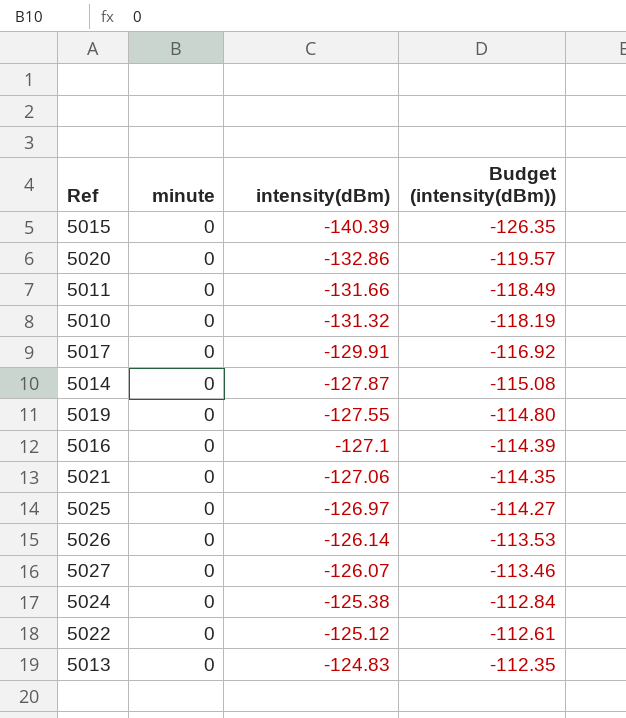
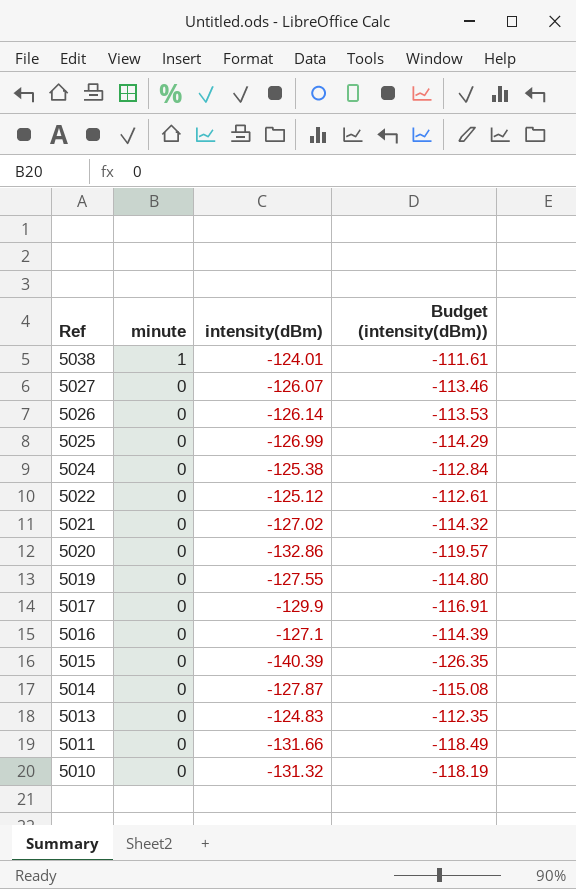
row order: intensity(dBm) ascending -> Ref descending
row 5038: none -> 1 | -124.01 | -111.61
5025 | intensity(dBm): -126.97 -> -126.99
5025 | Budget (intensity(dBm)): -114.27 -> -114.29
5021 | intensity(dBm): -127.06 -> -127.02
5021 | Budget (intensity(dBm)): -114.35 -> -114.32
5017 | intensity(dBm): -129.91 -> -129.9
5017 | Budget (intensity(dBm)): -116.92 -> -116.91

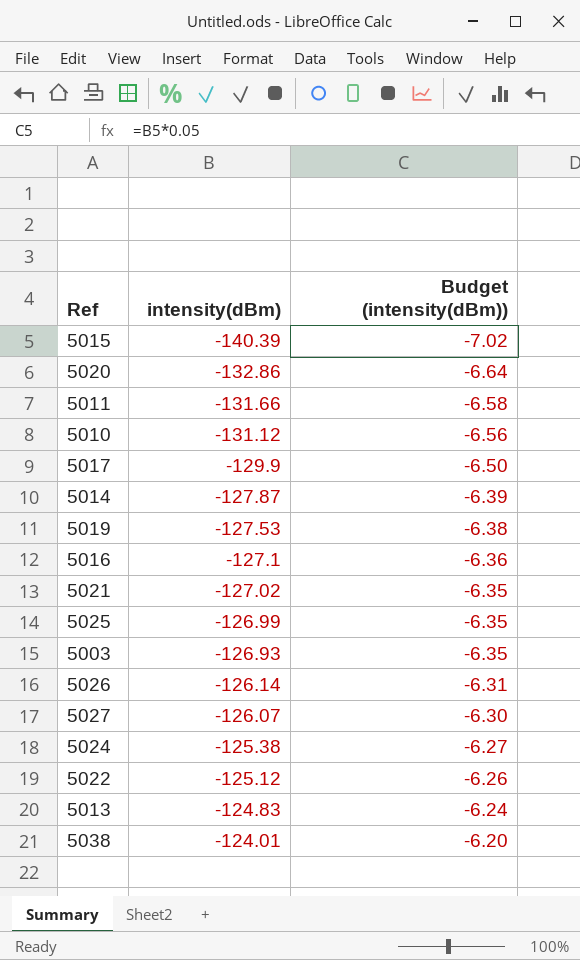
row order: Ref descending -> intensity(dBm) ascending
column minute | position: 2 -> none
column Budget (intensity(dBm)) | formula: [intensity(dBm)] * 0.9 -> [intensity(dBm)] * 0.05
5010 | intensity(dBm): -131.32 -> -131.12
5019 | intensity(dBm): -127.55 -> -127.53
row 5003: none -> -126.93 | -6.35

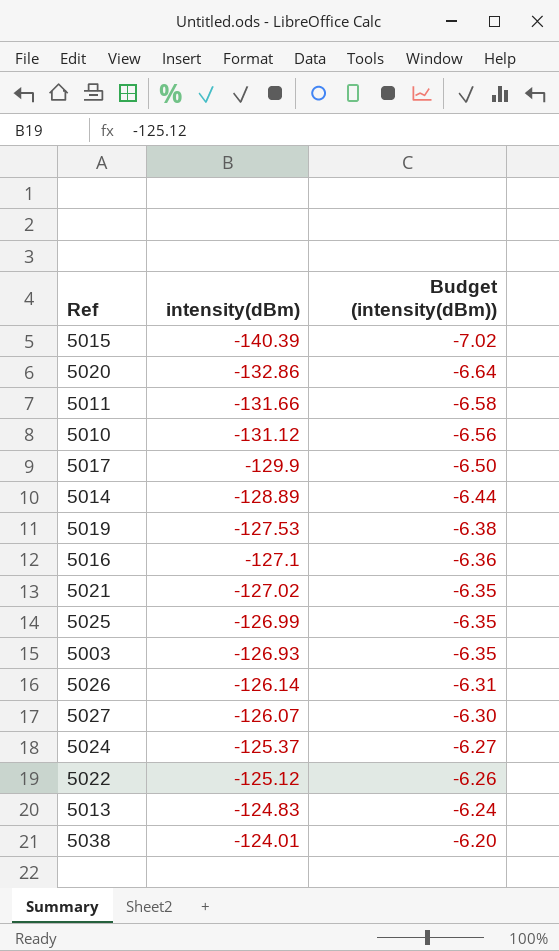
5014 | intensity(dBm): -127.87 -> -128.89
5014 | Budget (intensity(dBm)): -6.39 -> -6.44
5024 | intensity(dBm): -125.38 -> -125.37

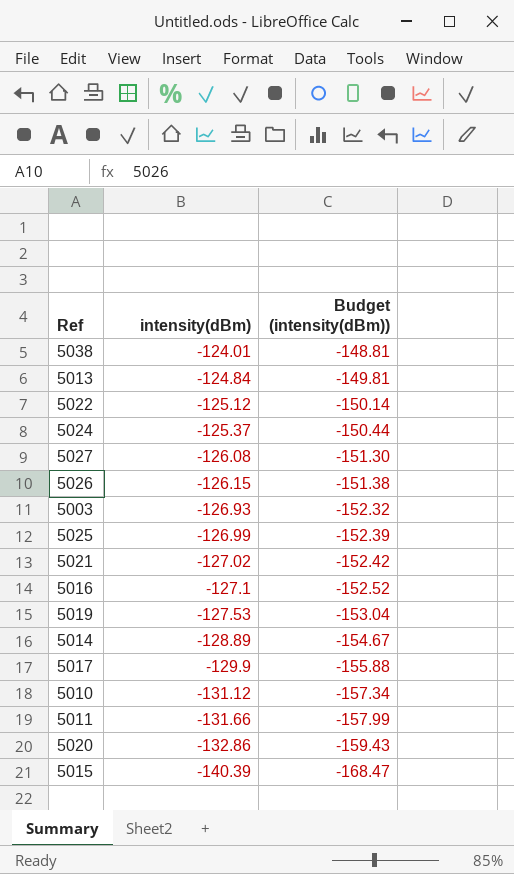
row order: intensity(dBm) ascending -> intensity(dBm) descending
column Budget (intensity(dBm)) | formula: [intensity(dBm)] * 0.05 -> [intensity(dBm)] * 1.2
5013 | intensity(dBm): -124.83 -> -124.84
5027 | intensity(dBm): -126.07 -> -126.08
5026 | intensity(dBm): -126.14 -> -126.15

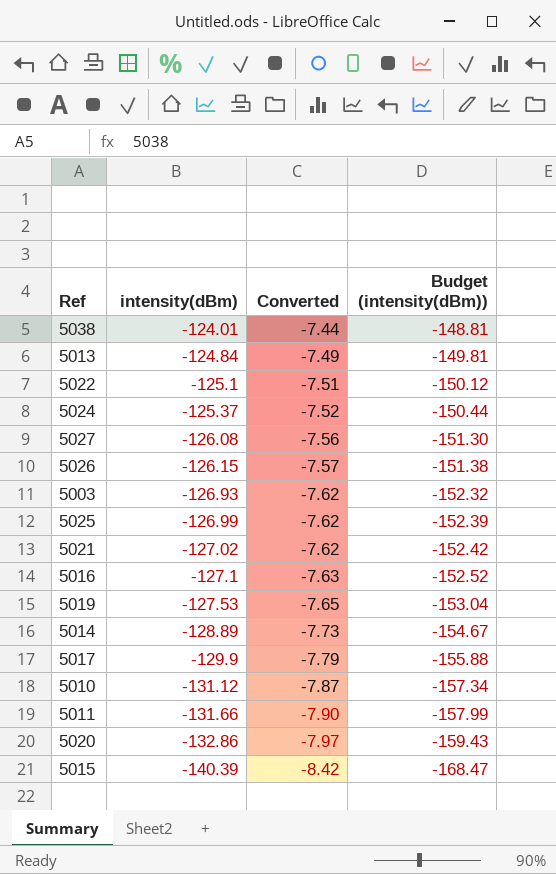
column Converted | formula: none -> [intensity(dBm)] * 0.06
5022 | intensity(dBm): -125.12 -> -125.1
5022 | Budget (intensity(dBm)): -150.14 -> -150.12

